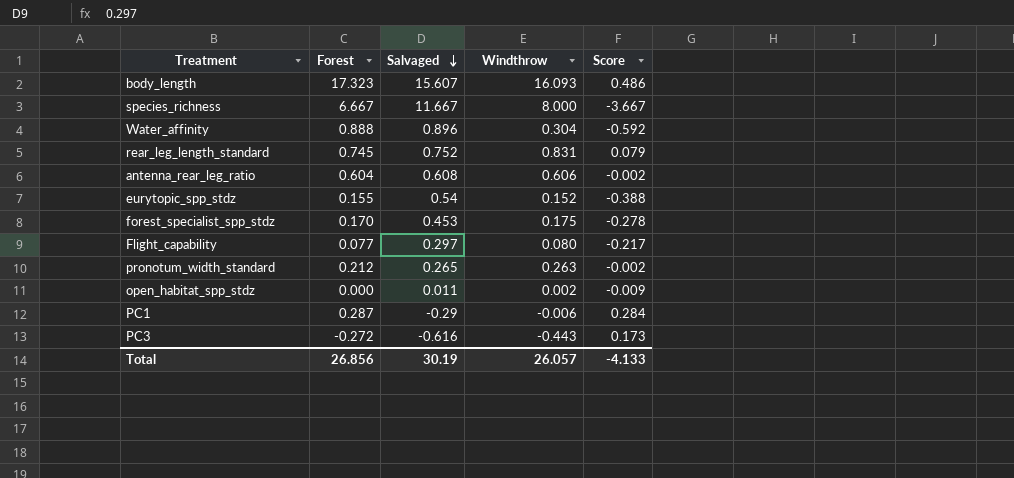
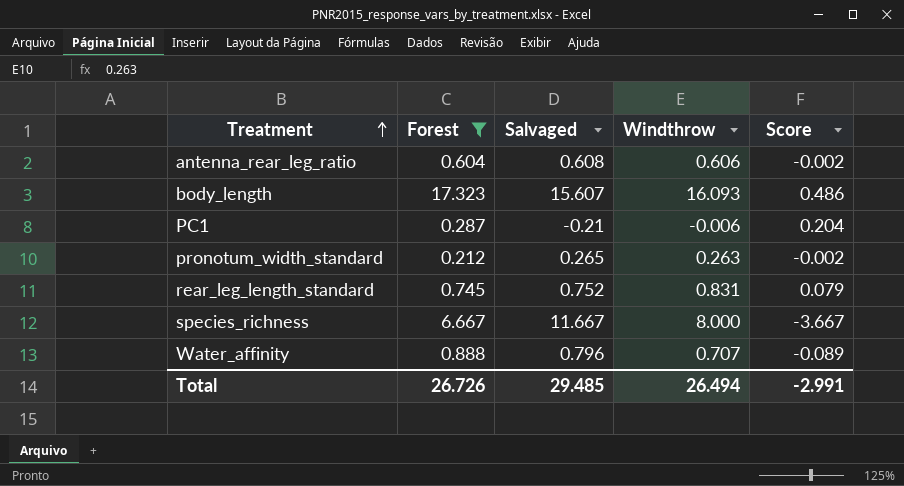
filter: none -> Forest >= 0.212
row order: Salvaged descending -> Treatment ascending
PC1 | Salvaged: -0.29 -> -0.21
PC1 | Score: 0.284 -> 0.204
Water_affinity | Salvaged: 0.896 -> 0.796
Water_affinity | Windthrow: 0.304 -> 0.707
Water_affinity | Score: -0.592 -> -0.089
Total | Forest: 26.856 -> 26.726
Total | Salvaged: 30.19 -> 29.485
Total | Windthrow: 26.057 -> 26.494
Total | Score: -4.133 -> -2.991

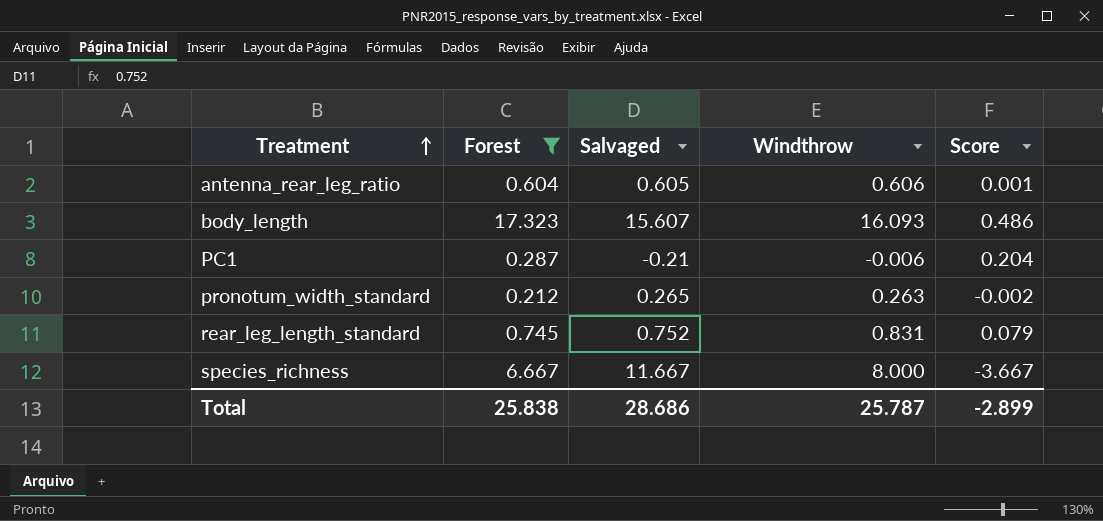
row Water_affinity: 0.888 | 0.796 | 0.707 | -0.089 -> none
antenna_rear_leg_ratio | Salvaged: 0.608 -> 0.605
antenna_rear_leg_ratio | Score: -0.002 -> 0.001
Total | Forest: 26.726 -> 25.838
Total | Salvaged: 29.485 -> 28.686
Total | Windthrow: 26.494 -> 25.787
Total | Score: -2.991 -> -2.899

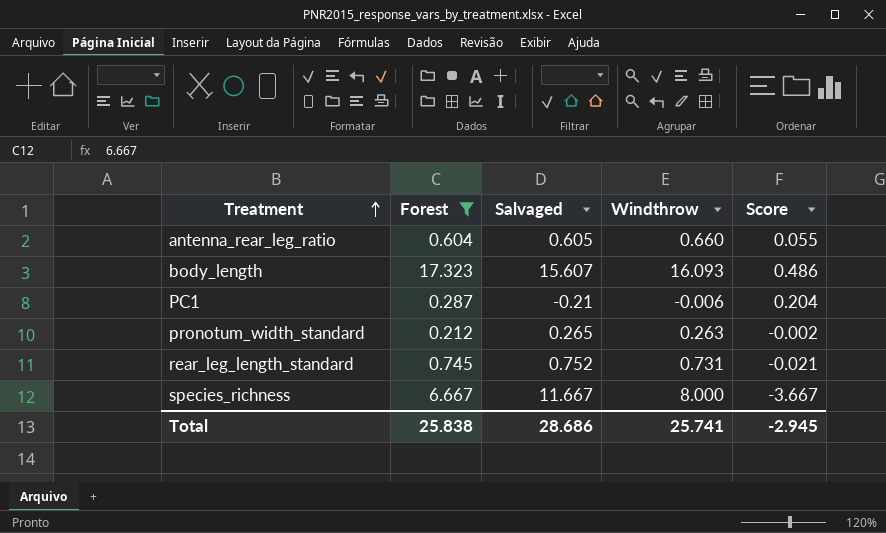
antenna_rear_leg_ratio | Windthrow: 0.606 -> 0.660
antenna_rear_leg_ratio | Score: 0.001 -> 0.055
rear_leg_length_standard | Windthrow: 0.831 -> 0.731
rear_leg_length_standard | Score: 0.079 -> -0.021
Total | Windthrow: 25.787 -> 25.741
Total | Score: -2.899 -> -2.945

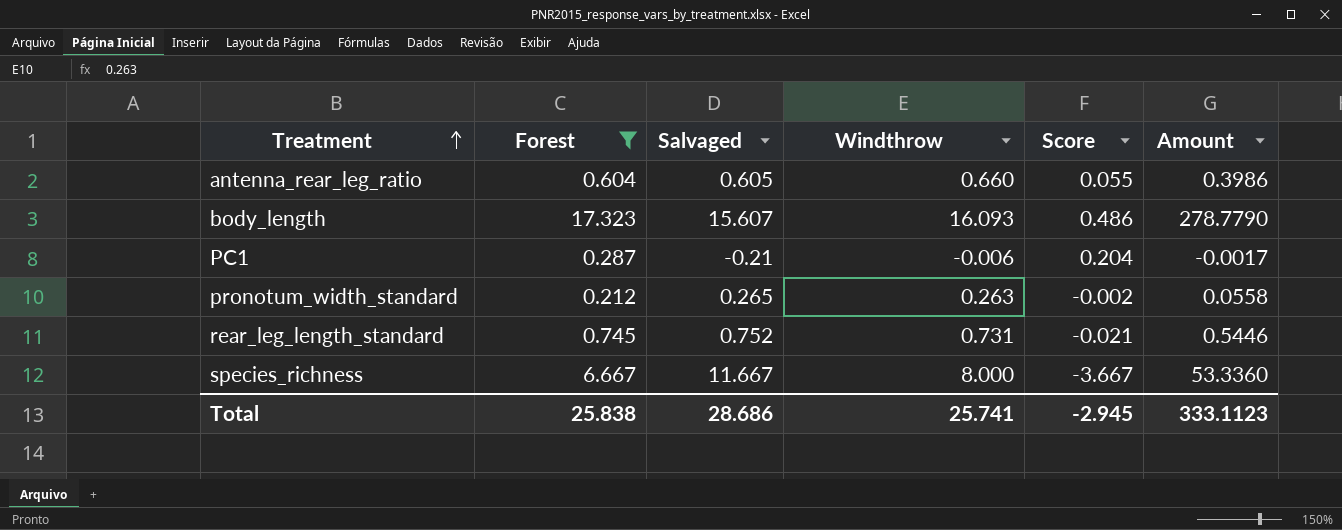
column Amount | formula: none -> [Forest] * [Windthrow]

